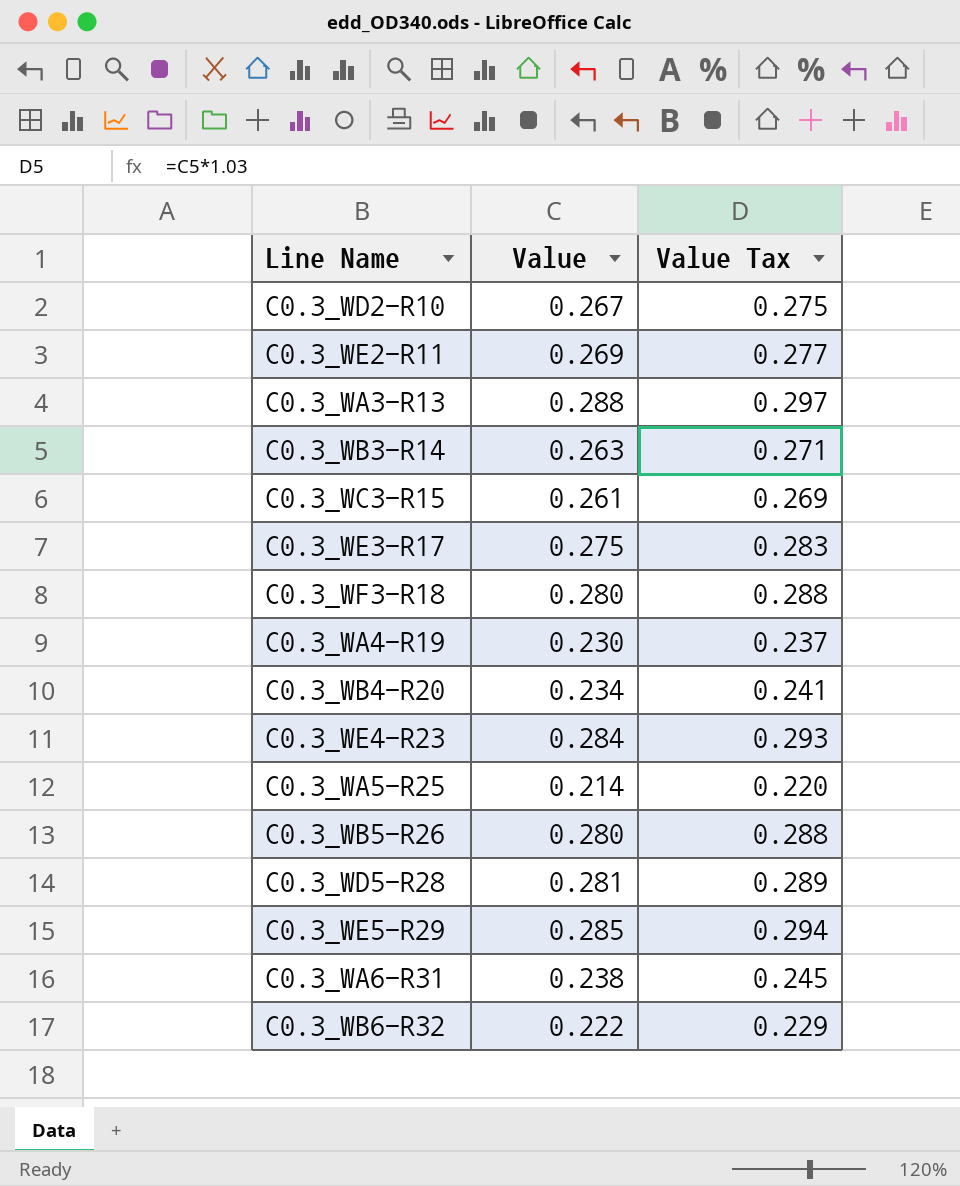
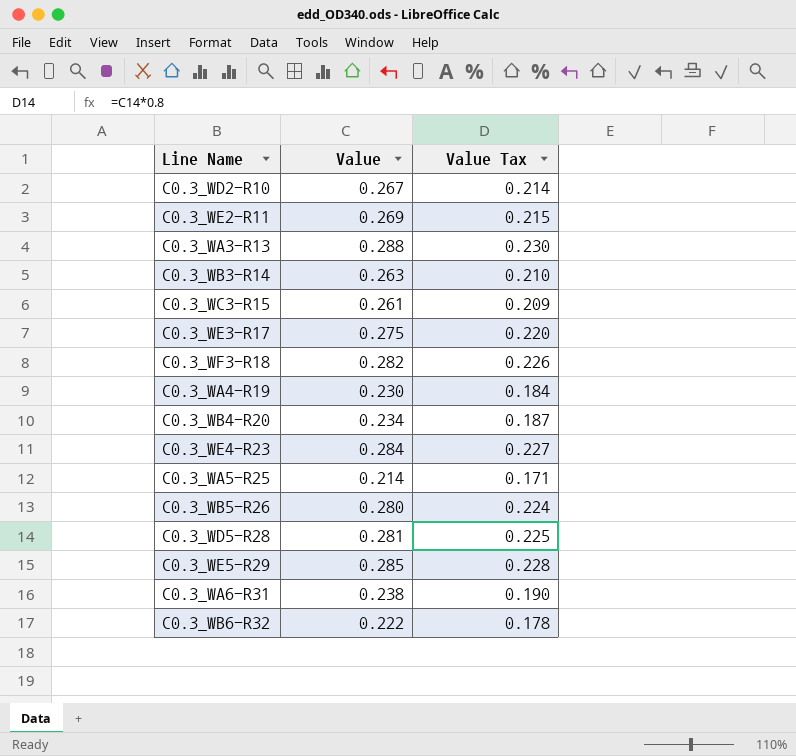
column Value Tax | formula: [Value] * 1.03 -> [Value] * 0.8
C0.3_WF3-R18 | Value: 0.280 -> 0.282

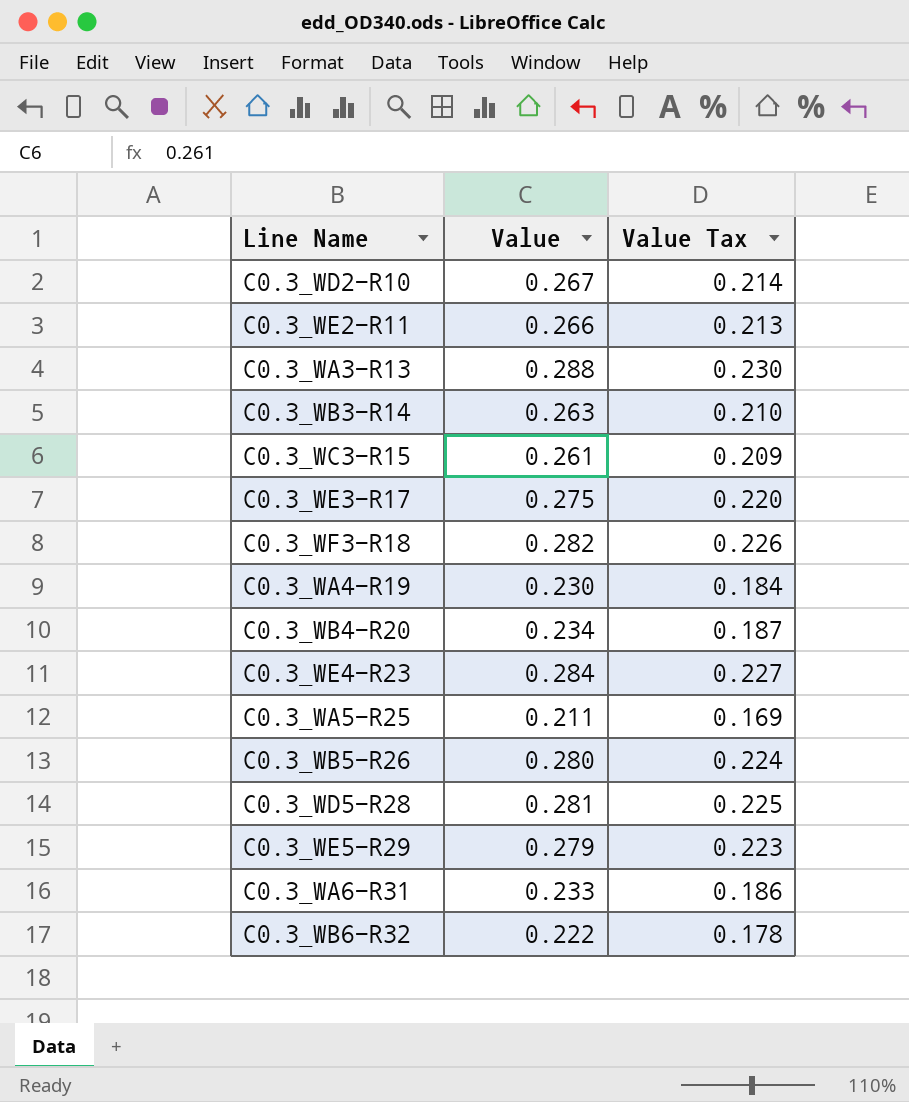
C0.3_WE2-R11 | Value: 0.269 -> 0.266
C0.3_WE2-R11 | Value Tax: 0.215 -> 0.213
C0.3_WA5-R25 | Value: 0.214 -> 0.211
C0.3_WA5-R25 | Value Tax: 0.171 -> 0.169
C0.3_WE5-R29 | Value: 0.285 -> 0.279
C0.3_WE5-R29 | Value Tax: 0.228 -> 0.223
C0.3_WA6-R31 | Value: 0.238 -> 0.233
C0.3_WA6-R31 | Value Tax: 0.190 -> 0.186

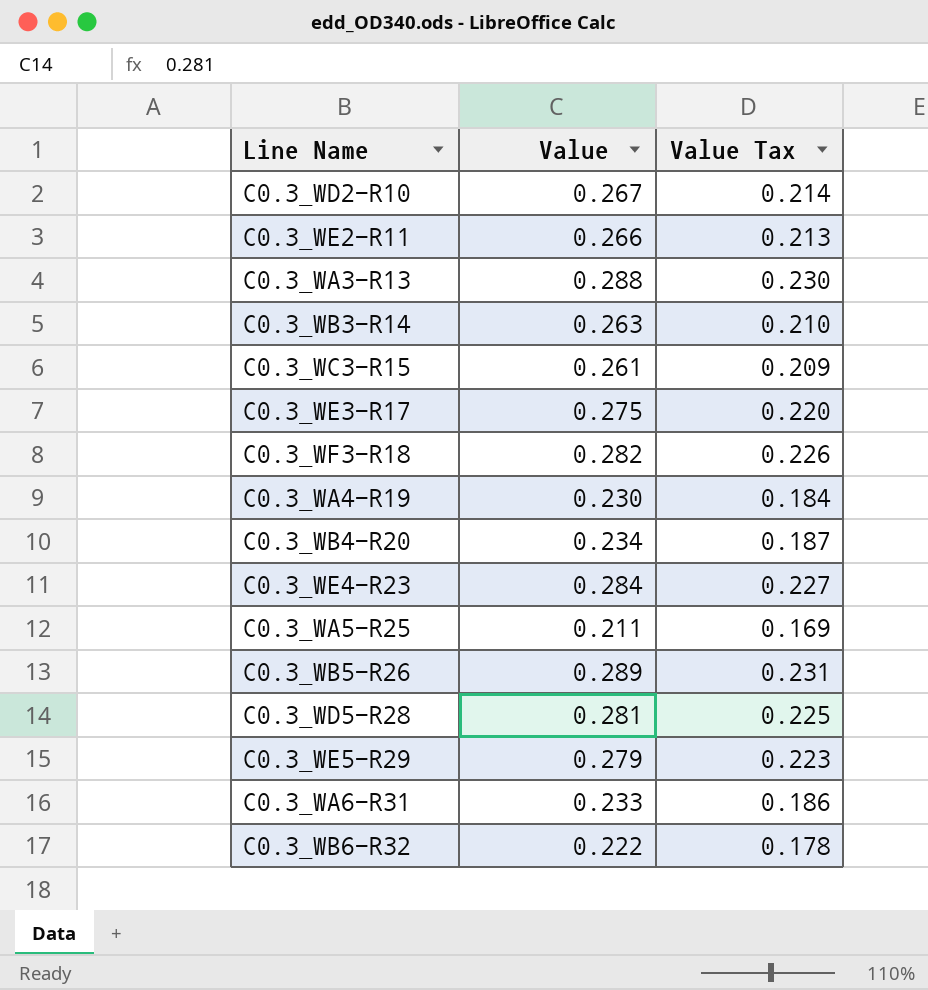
C0.3_WB5-R26 | Value: 0.280 -> 0.289
C0.3_WB5-R26 | Value Tax: 0.224 -> 0.231

